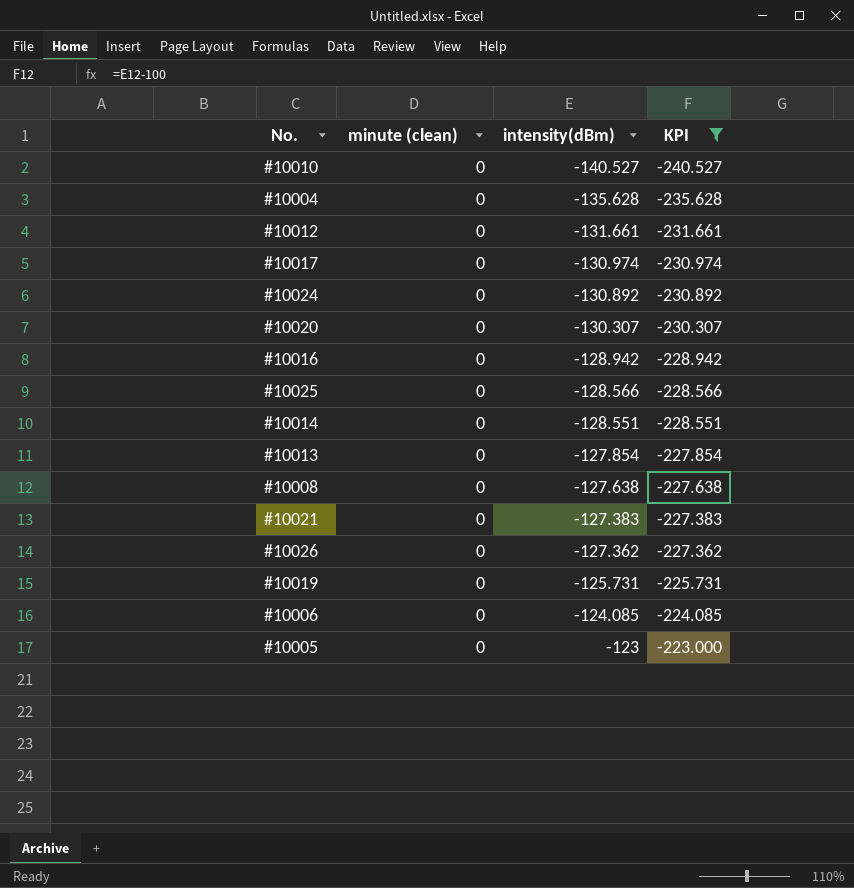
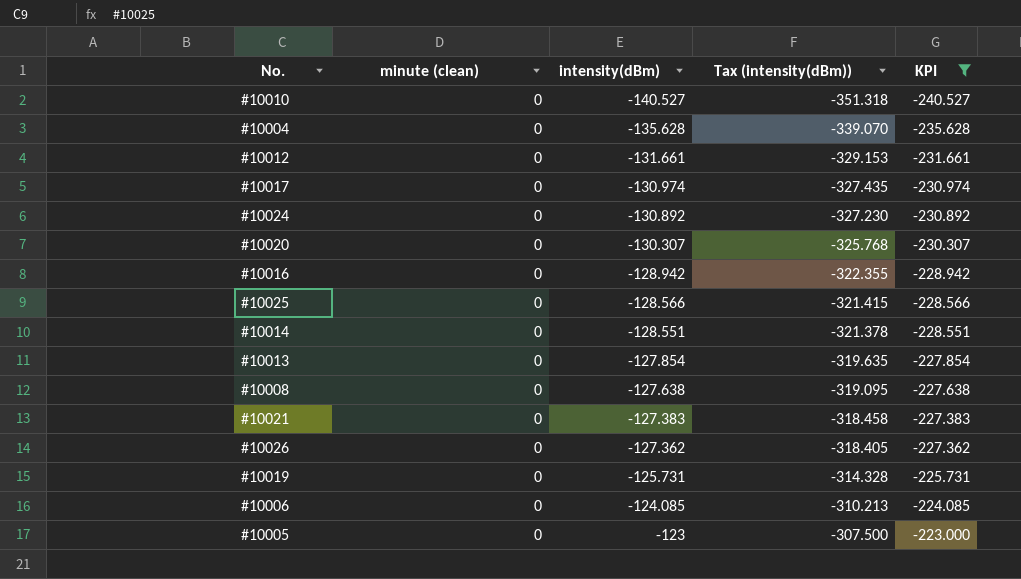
column Tax (intensity(dBm)) | formula: none -> [intensity(dBm)] * 2.5

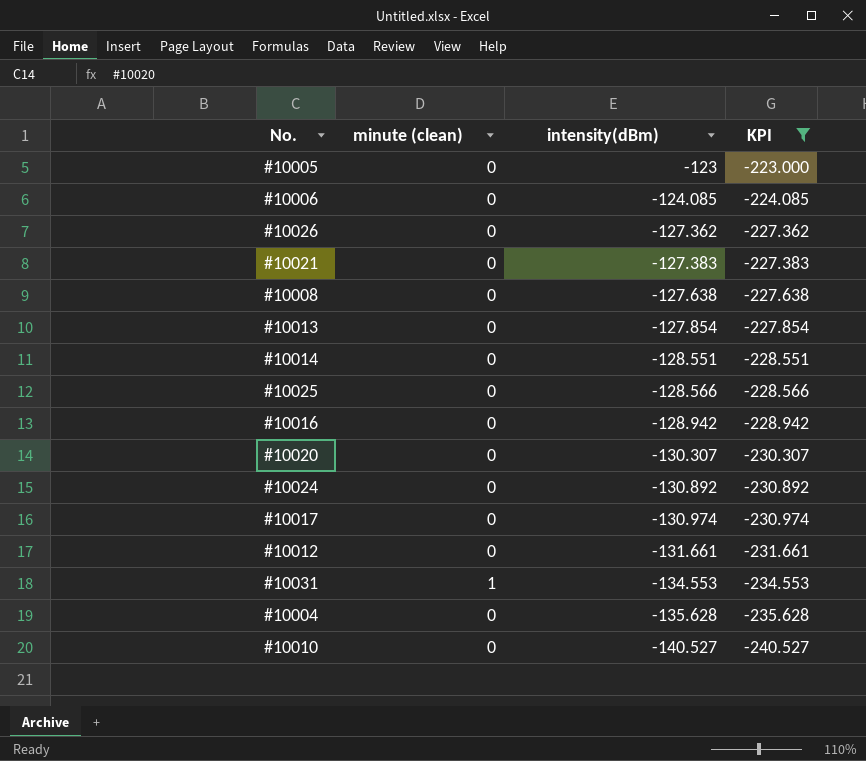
row order: intensity(dBm) ascending -> intensity(dBm) descending
column Tax (intensity(dBm)) | formula: [intensity(dBm)] * 2.5 -> none
row #10019: 0 | -125.731 | -314.328 | -225.731 -> none
row #10031: none -> 1 | -134.553 | -234.553

